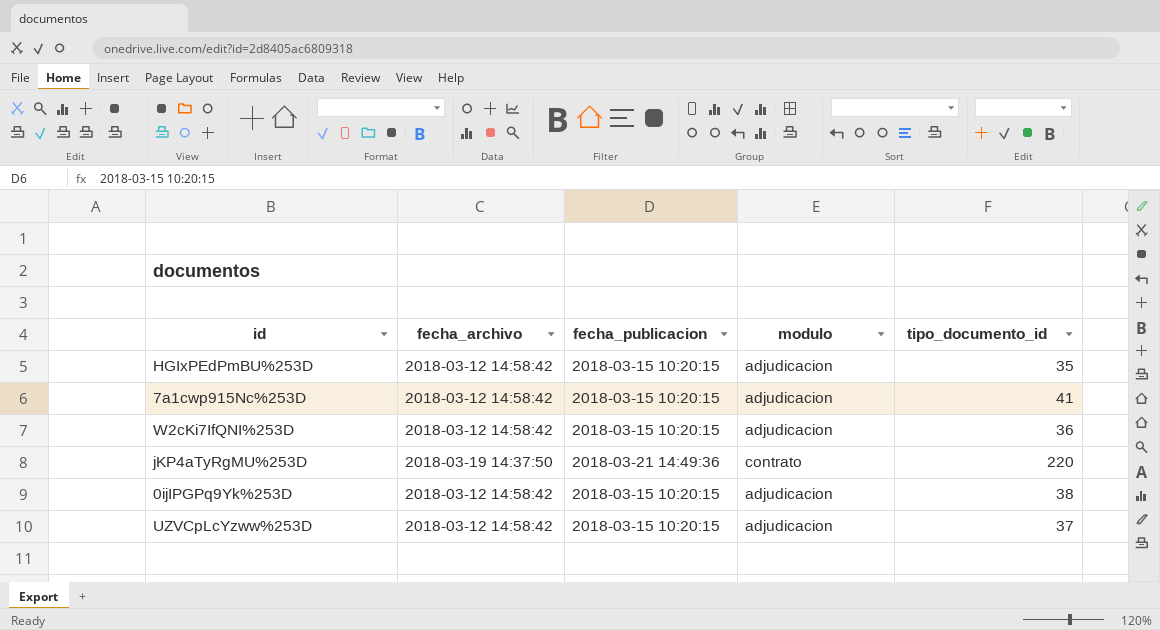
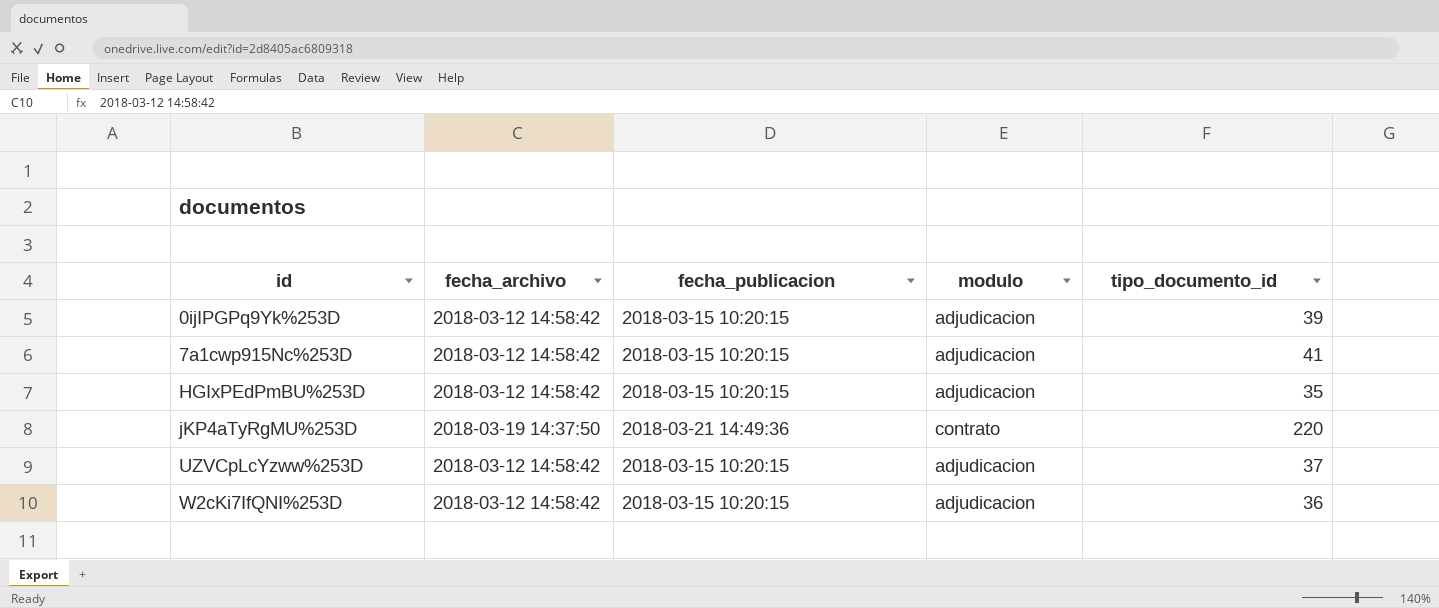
row order: none -> id ascending
0ijIPGPq9Yk%253D | tipo_documento_id: 38 -> 39

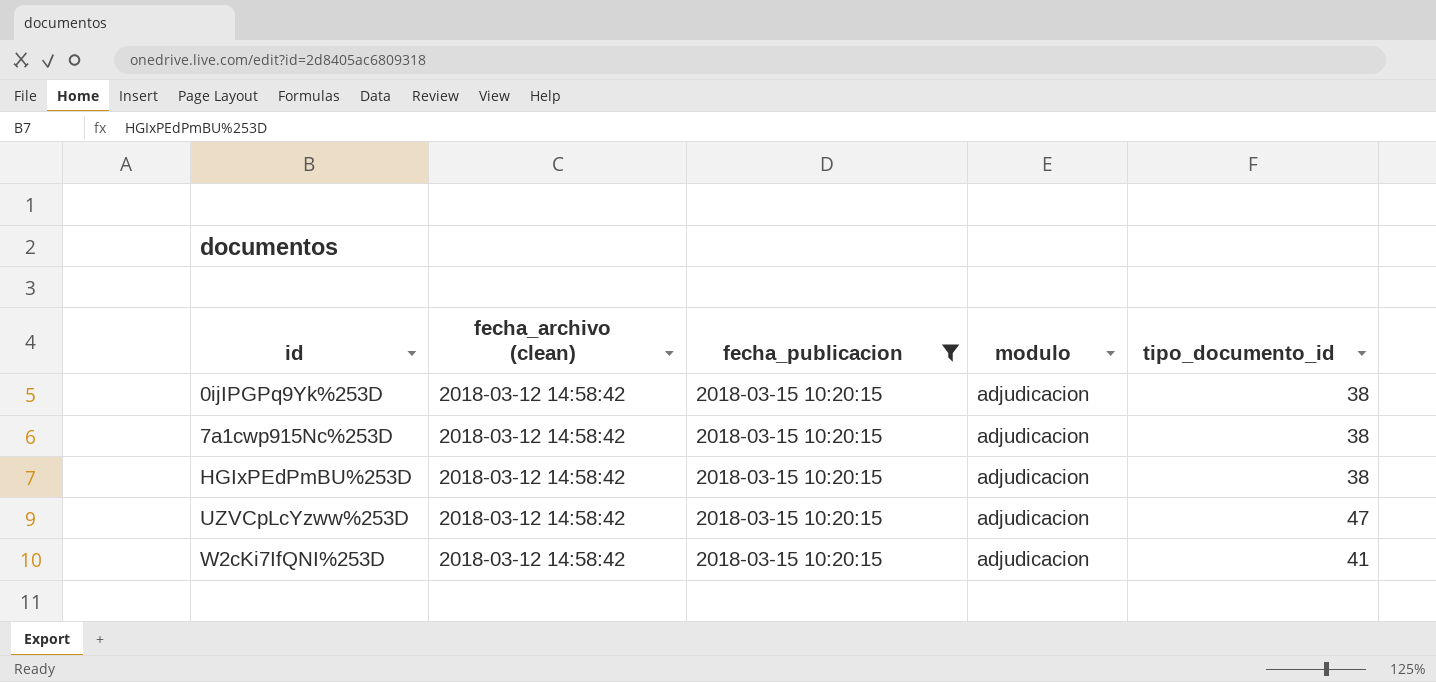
filter: none -> fecha_publicacion = 2018-03-15 10:20:15
column name: fecha_archivo -> fecha_archivo (clean)
0ijIPGPq9Yk%253D | tipo_documento_id: 39 -> 38
7a1cwp915Nc%253D | tipo_documento_id: 41 -> 38
HGIxPEdPmBU%253D | tipo_documento_id: 35 -> 38
UZVCpLcYzww%253D | tipo_documento_id: 37 -> 47
W2cKi7IfQNI%253D | tipo_documento_id: 36 -> 41

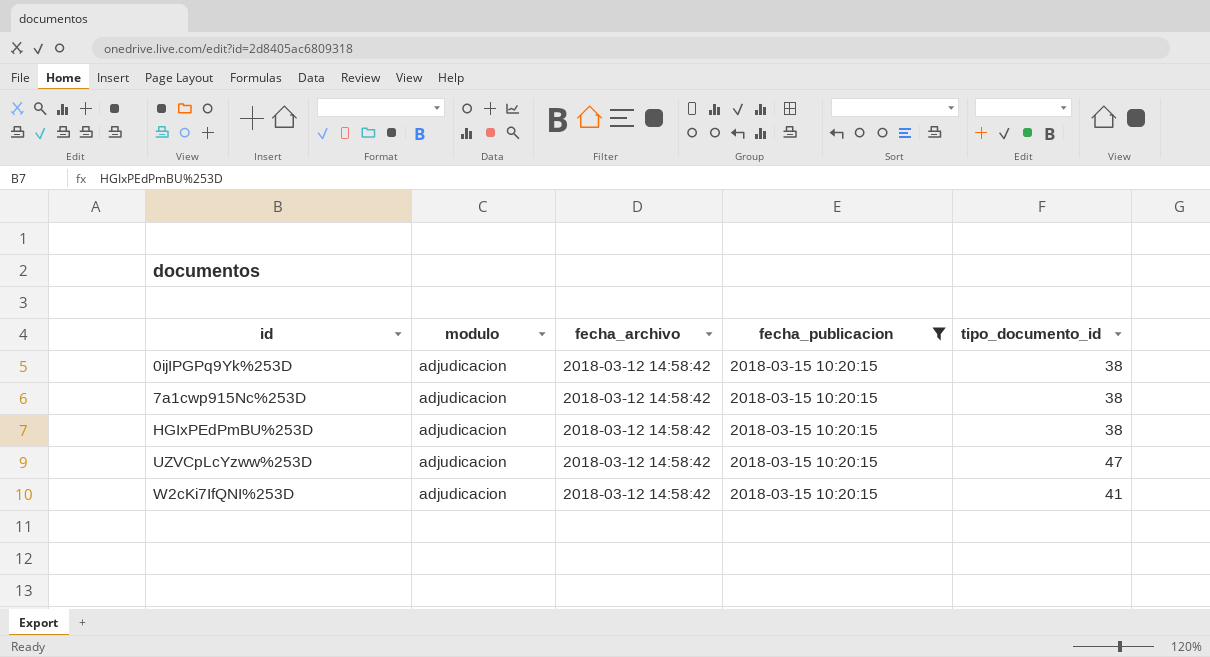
column modulo | position: 4 -> 2
column name: fecha_archivo (clean) -> fecha_archivo

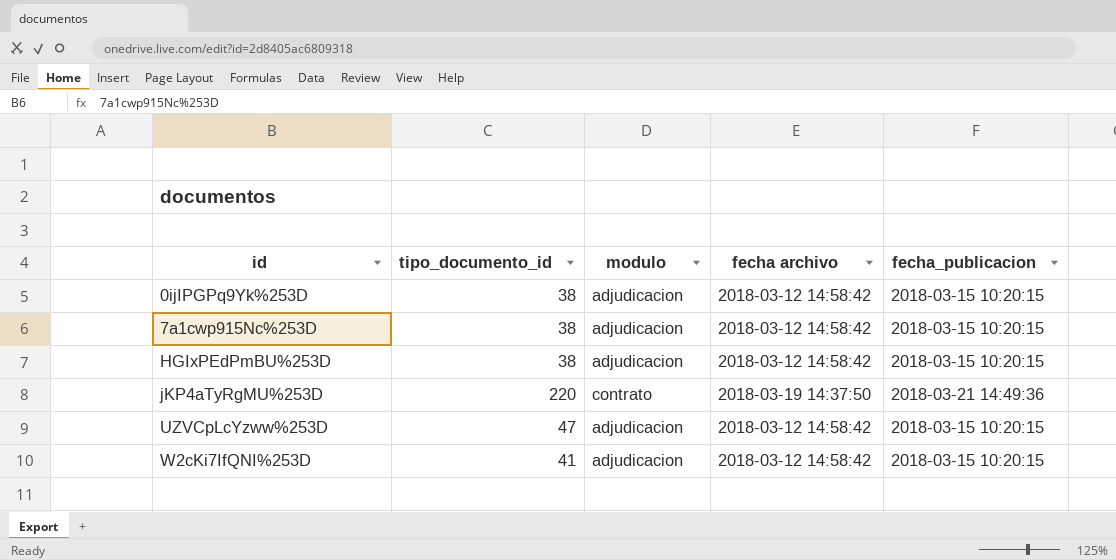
filter: fecha_publicacion = 2018-03-15 10:20:15 -> none
column tipo_documento_id | position: 5 -> 2
column name: fecha_archivo -> fecha archivo

